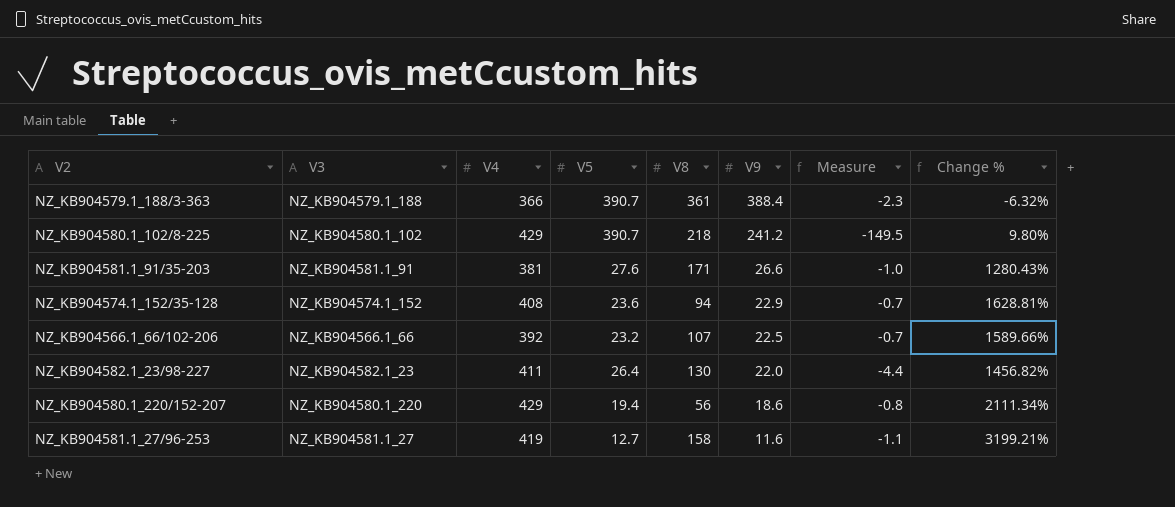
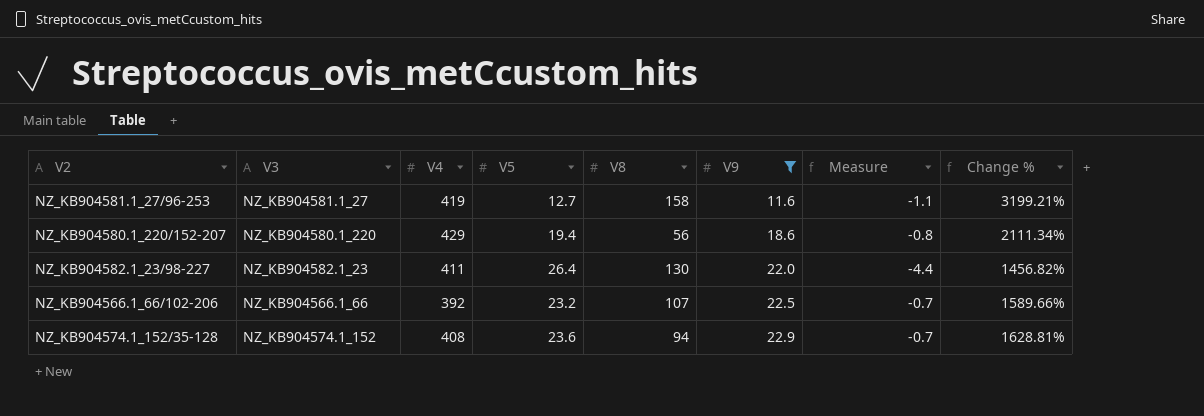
filter: none -> V9 <= 22.9
row order: V9 descending -> V9 ascending

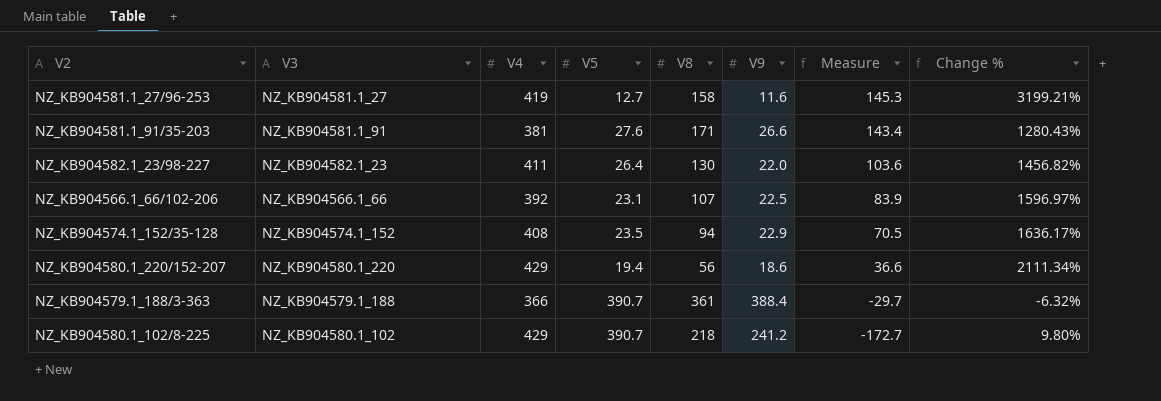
filter: V9 <= 22.9 -> none
row order: V9 ascending -> Measure descending
column Measure | formula: [V9] - [V5] -> [V8] - [V5]
NZ_KB904566.1_66/102-206 | V5: 23.2 -> 23.1
NZ_KB904566.1_66/102-206 | Change %: 1589.66% -> 1596.97%
NZ_KB904574.1_152/35-128 | V5: 23.6 -> 23.5
NZ_KB904574.1_152/35-128 | Change %: 1628.81% -> 1636.17%

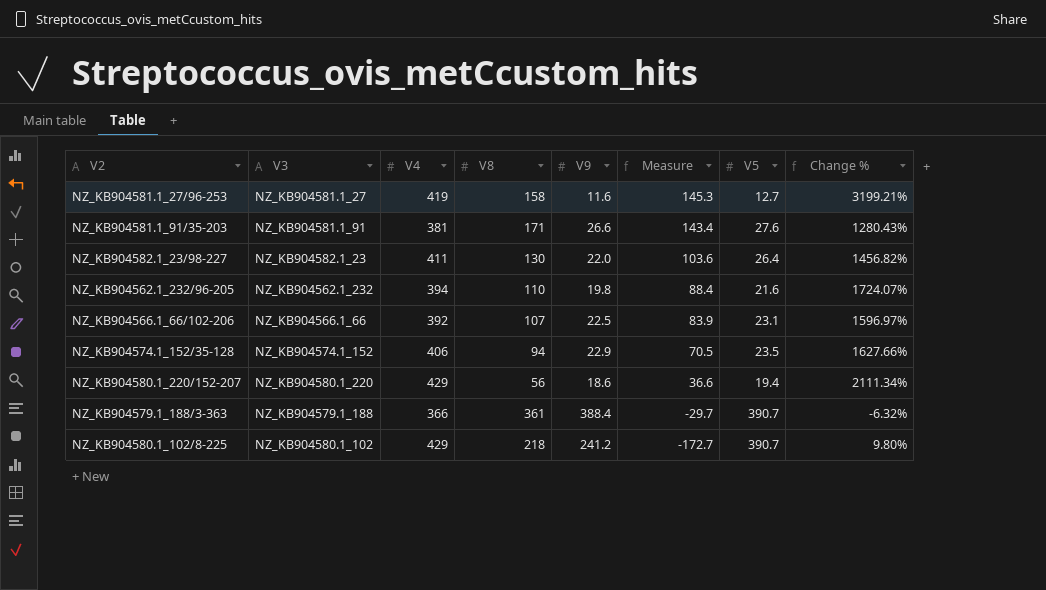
column V5 | position: 4 -> 7
row NZ_KB904562.1_232/96-205: none -> NZ_KB904562.1_232 | 394 | 110 | 19.8 | 88.4 | 21.6 | 1724.07%
NZ_KB904574.1_152/35-128 | V4: 408 -> 406
NZ_KB904574.1_152/35-128 | Change %: 1636.17% -> 1627.66%

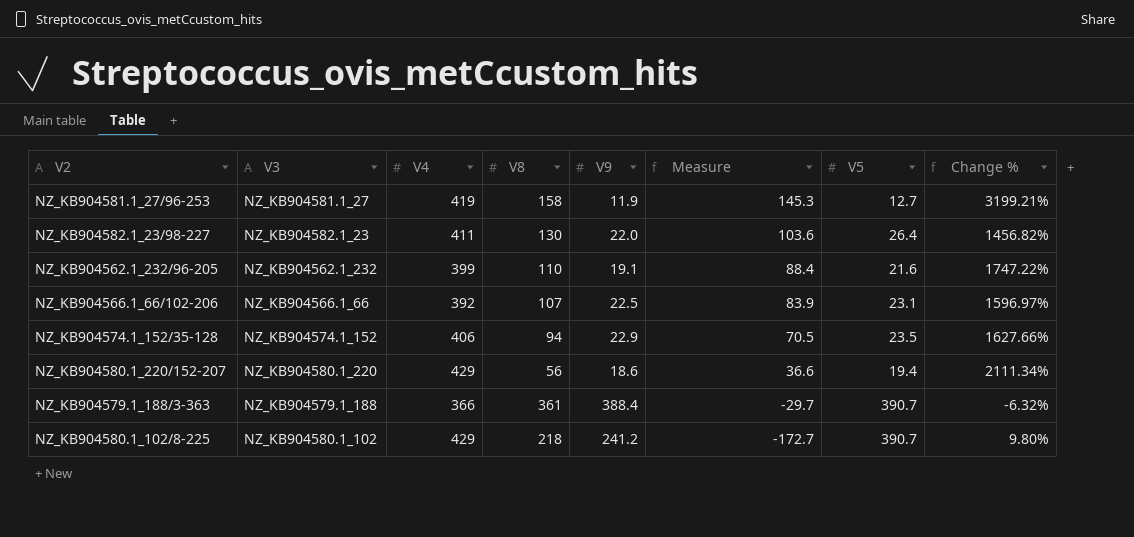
row NZ_KB904581.1_91/35-203: NZ_KB904581.1_91 | 381 | 171 | 26.6 | 143.4 | 27.6 | 1280.43% -> none
NZ_KB904581.1_27/96-253 | V9: 11.6 -> 11.9
NZ_KB904562.1_232/96-205 | V4: 394 -> 399
NZ_KB904562.1_232/96-205 | V9: 19.8 -> 19.1
NZ_KB904562.1_232/96-205 | Change %: 1724.07% -> 1747.22%

